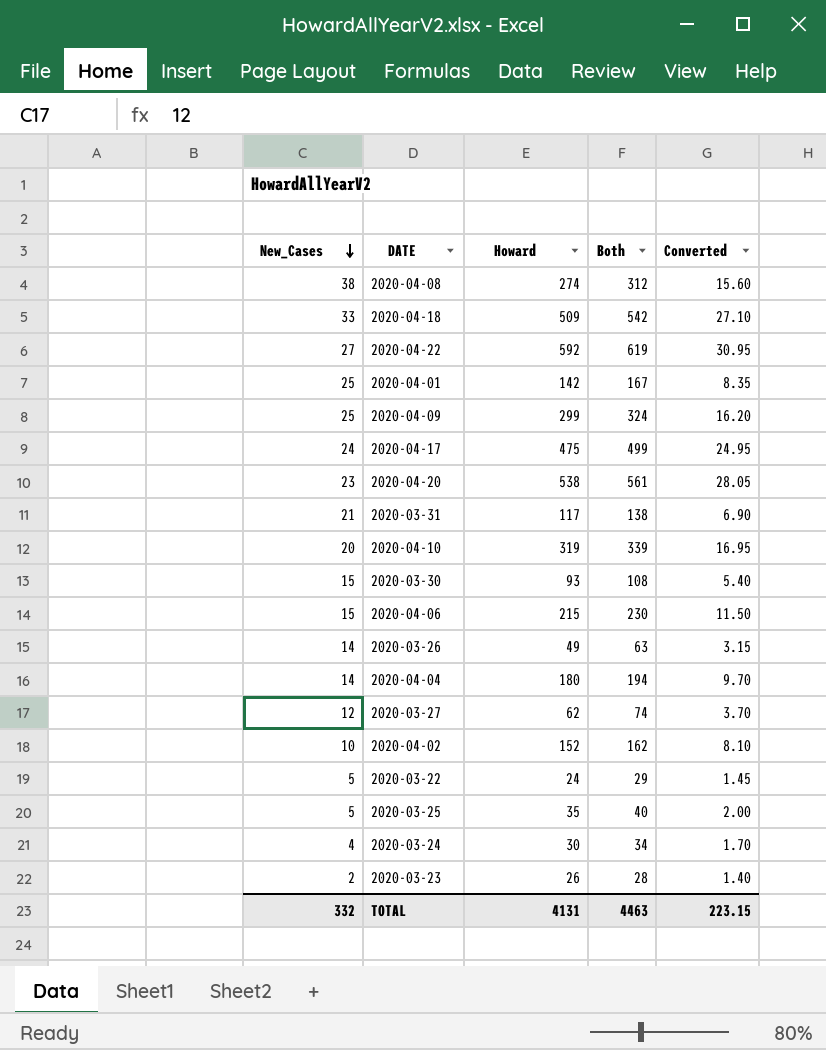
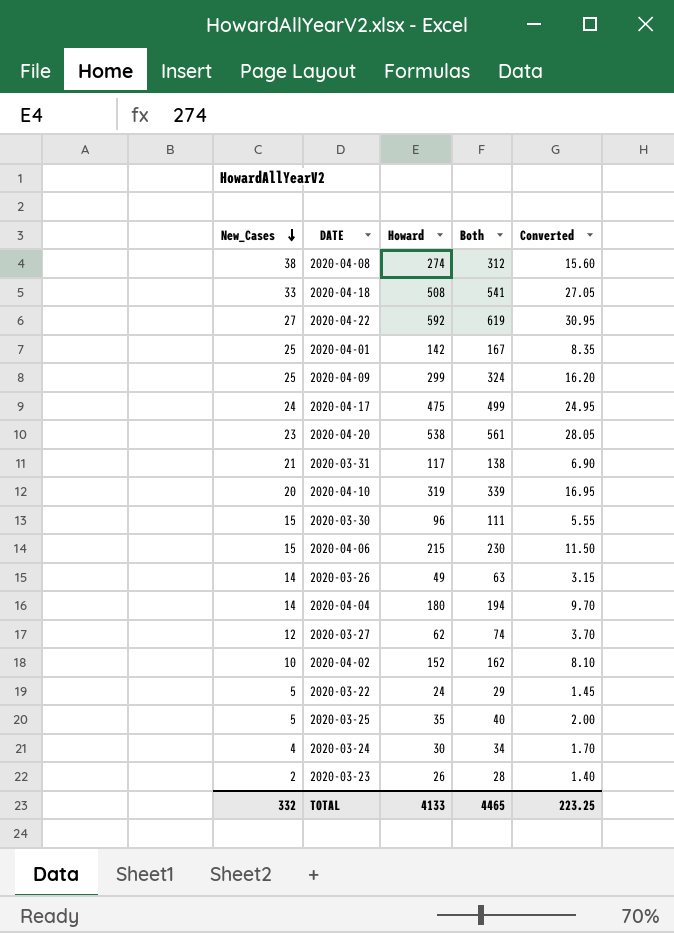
2020-04-18 | Howard: 509 -> 508
2020-04-18 | Both: 542 -> 541
2020-04-18 | Converted: 27.10 -> 27.05
2020-03-30 | Howard: 93 -> 96
2020-03-30 | Both: 108 -> 111
2020-03-30 | Converted: 5.40 -> 5.55
TOTAL | Howard: 4131 -> 4133
TOTAL | Both: 4463 -> 4465
TOTAL | Converted: 223.15 -> 223.25

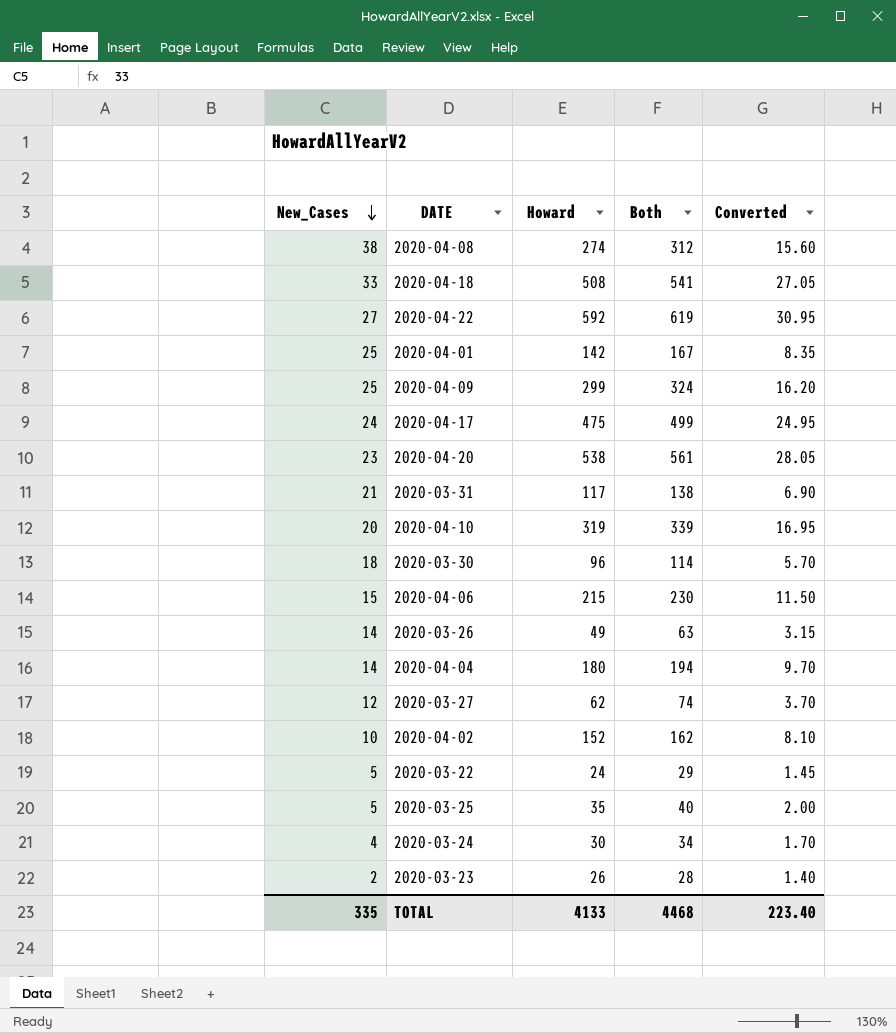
2020-03-30 | New_Cases: 15 -> 18
2020-03-30 | Both: 111 -> 114
2020-03-30 | Converted: 5.55 -> 5.70
TOTAL | New_Cases: 332 -> 335
TOTAL | Both: 4465 -> 4468
TOTAL | Converted: 223.25 -> 223.40

